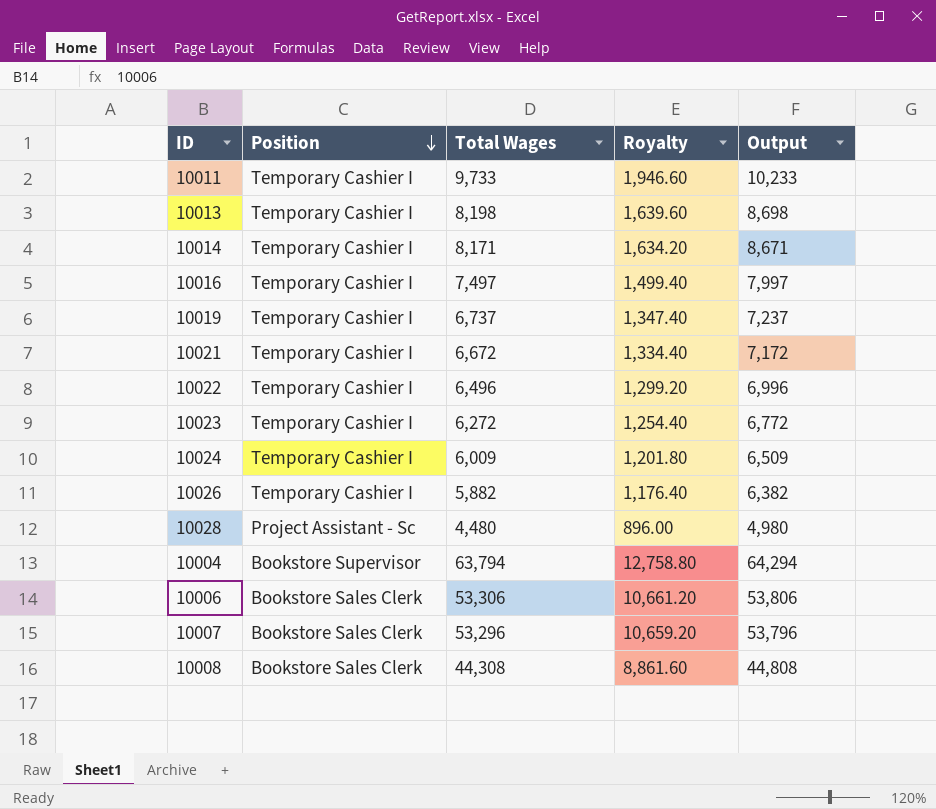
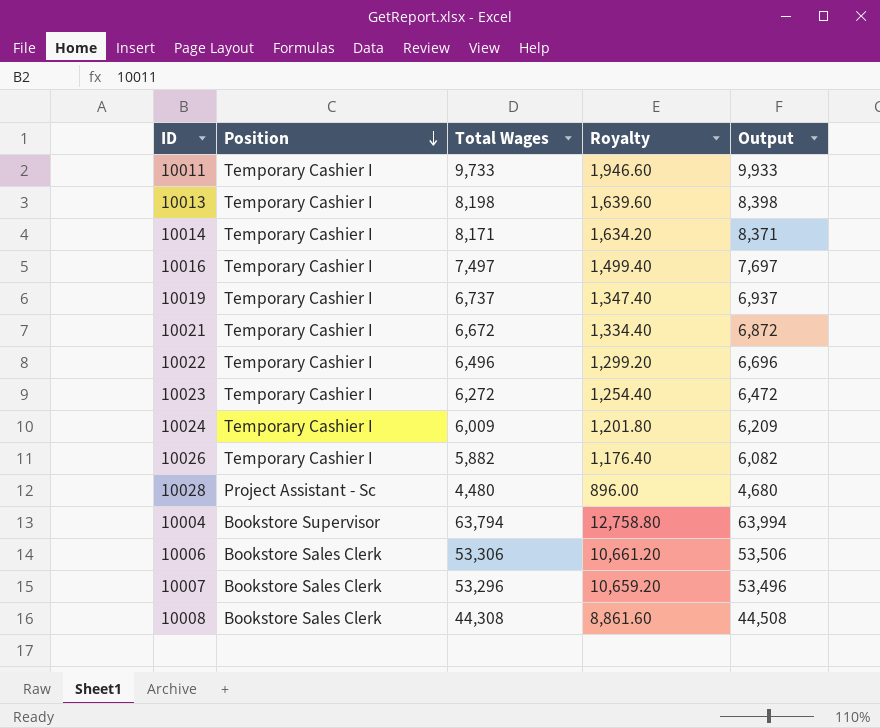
column Output | formula: [Total Wages] + 500 -> [Total Wages] + 200

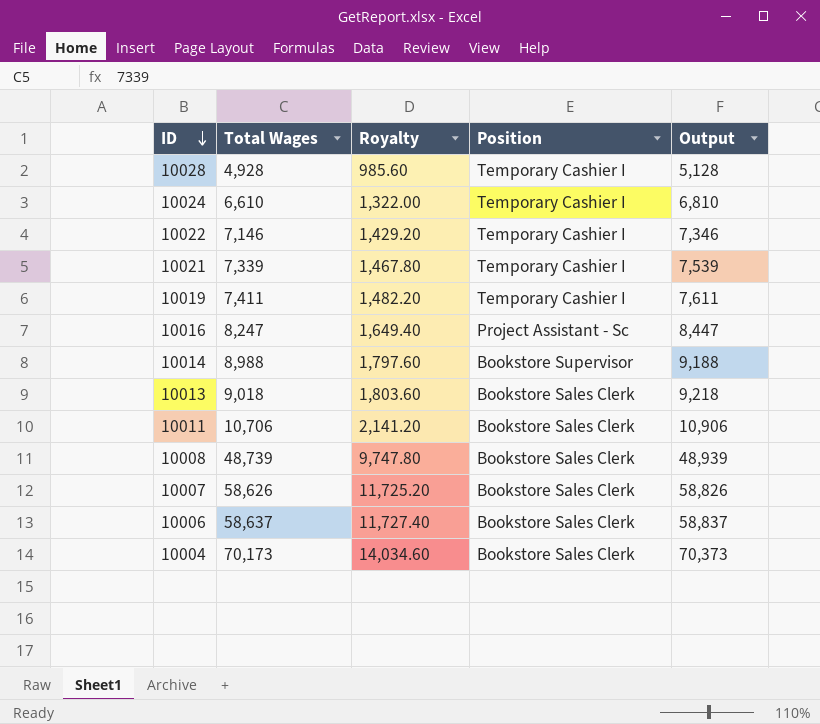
row order: Position descending -> ID descending
column Position | position: 2 -> 4
row 10023: Temporary Cashier I | 6,272 | 1,254.40 | 6,472 -> none
row 10026: Temporary Cashier I | 5,882 | 1,176.40 | 6,082 -> none
10028 | Total Wages: 4,480 -> 4,928
10028 | Royalty: 896.00 -> 985.60
10028 | Position: Project Assistant - Sc -> Temporary Cashier I
10028 | Output: 4,680 -> 5,128
10024 | Total Wages: 6,009 -> 6,610
10024 | Royalty: 1,201.80 -> 1,322.00
10024 | Output: 6,209 -> 6,810
10022 | Total Wages: 6,496 -> 7,146
10022 | Royalty: 1,299.20 -> 1,429.20
10022 | Output: 6,696 -> 7,346
10021 | Total Wages: 6,672 -> 7,339
10021 | Royalty: 1,334.40 -> 1,467.80
10021 | Output: 6,872 -> 7,539
10019 | Total Wages: 6,737 -> 7,411
10019 | Royalty: 1,347.40 -> 1,482.20
10019 | Output: 6,937 -> 7,611
10016 | Total Wages: 7,497 -> 8,247
10016 | Royalty: 1,499.40 -> 1,649.40
10016 | Position: Temporary Cashier I -> Project Assistant - Sc
10016 | Output: 7,697 -> 8,447
10014 | Total Wages: 8,171 -> 8,988
10014 | Royalty: 1,634.20 -> 1,797.60
10014 | Position: Temporary Cashier I -> Bookstore Supervisor
10014 | Output: 8,371 -> 9,188
10013 | Total Wages: 8,198 -> 9,018
10013 | Royalty: 1,639.60 -> 1,803.60
10013 | Position: Temporary Cashier I -> Bookstore Sales Clerk
10013 | Output: 8,398 -> 9,218
10011 | Total Wages: 9,733 -> 10,706
10011 | Royalty: 1,946.60 -> 2,141.20
10011 | Position: Temporary Cashier I -> Bookstore Sales Clerk
10011 | Output: 9,933 -> 10,906
10008 | Total Wages: 44,308 -> 48,739
10008 | Royalty: 8,861.60 -> 9,747.80
10008 | Output: 44,508 -> 48,939
10007 | Total Wages: 53,296 -> 58,626
10007 | Royalty: 10,659.20 -> 11,725.20
10007 | Output: 53,496 -> 58,826
10006 | Total Wages: 53,306 -> 58,637
10006 | Royalty: 10,661.20 -> 11,727.40
10006 | Output: 53,506 -> 58,837
10004 | Total Wages: 63,794 -> 70,173
10004 | Royalty: 12,758.80 -> 14,034.60
10004 | Position: Bookstore Supervisor -> Bookstore Sales Clerk
10004 | Output: 63,994 -> 70,373

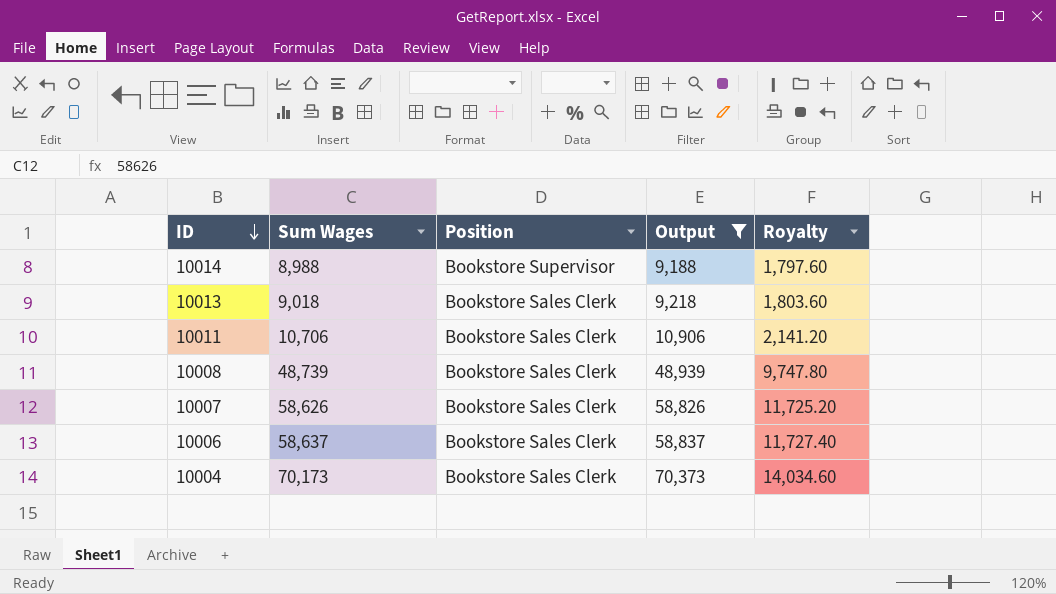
filter: none -> Output >= 9,188
column name: Total Wages -> Sum Wages
column Royalty | position: 3 -> 5

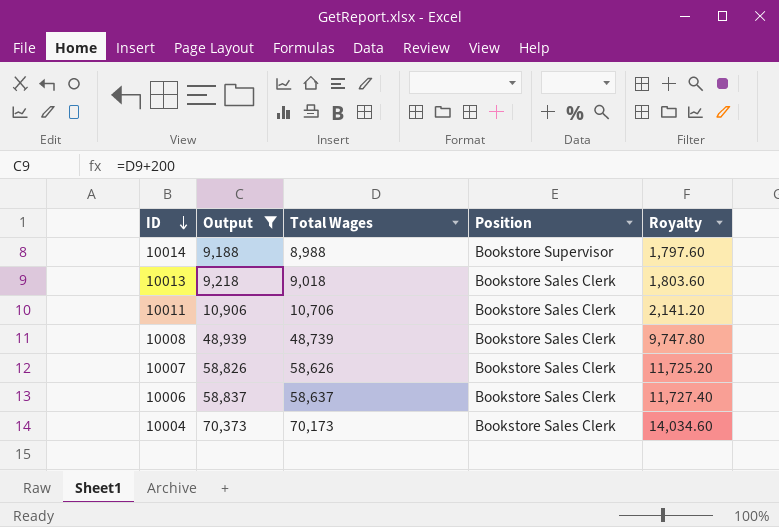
column Output | position: 4 -> 2
column name: Sum Wages -> Total Wages

